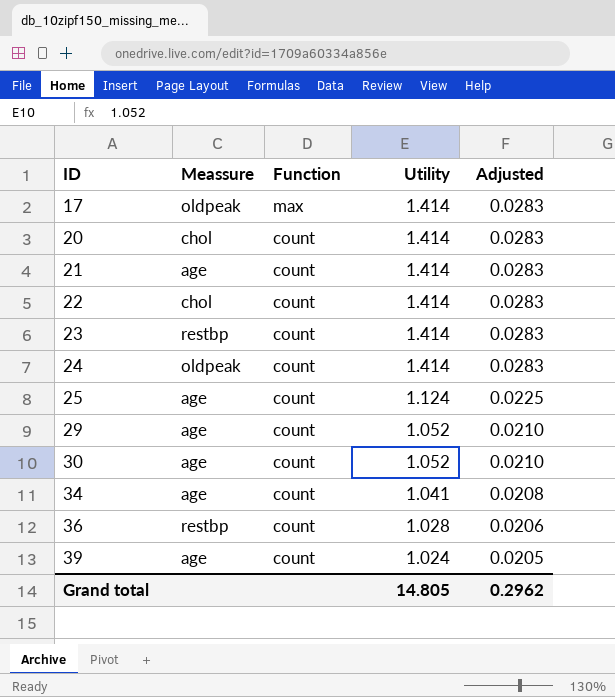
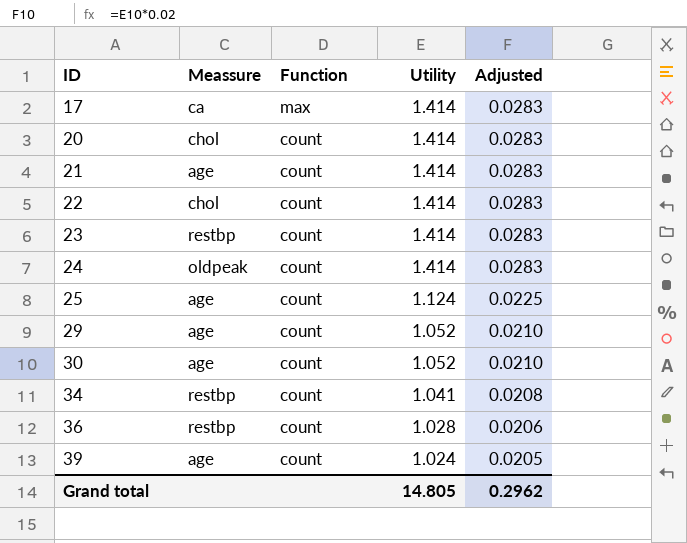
17 | Meassure: oldpeak -> ca
34 | Meassure: age -> restbp

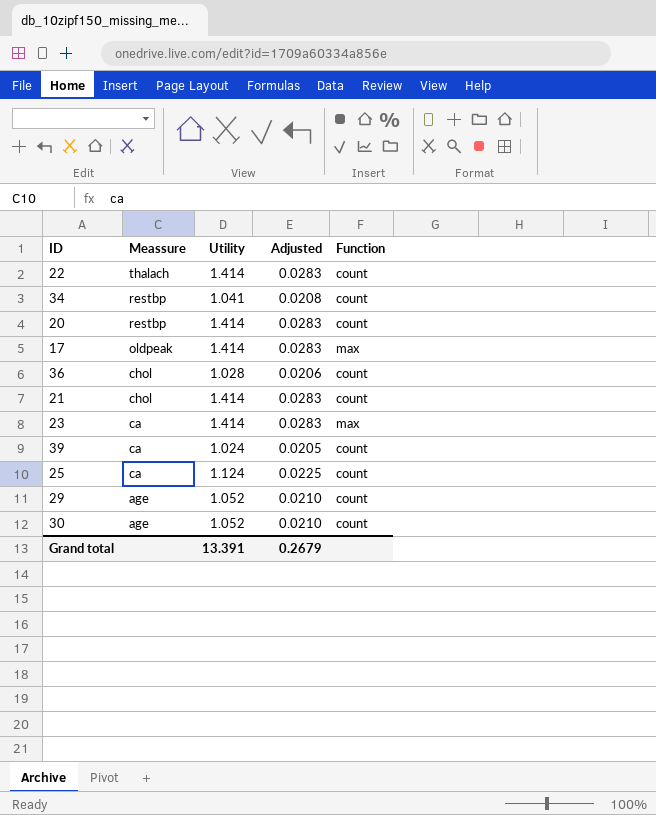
row order: ID ascending -> Meassure descending
column Function | position: 3 -> 5
row 24: oldpeak | count | 1.414 | 0.0283 -> none
22 | Meassure: chol -> thalach
20 | Meassure: chol -> restbp
17 | Meassure: ca -> oldpeak
36 | Meassure: restbp -> chol
21 | Meassure: age -> chol
23 | Meassure: restbp -> ca
23 | Function: count -> max
39 | Meassure: age -> ca
25 | Meassure: age -> ca
Grand total | Utility: 14.805 -> 13.391
Grand total | Adjusted: 0.2962 -> 0.2679

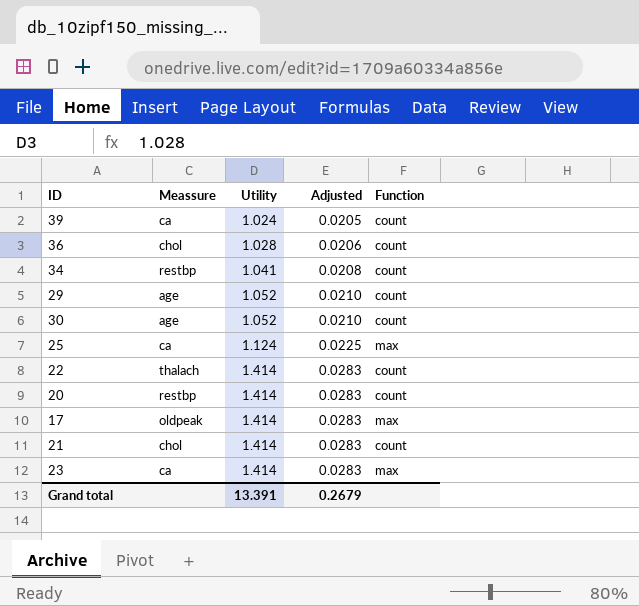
row order: Meassure descending -> Utility ascending
25 | Function: count -> max

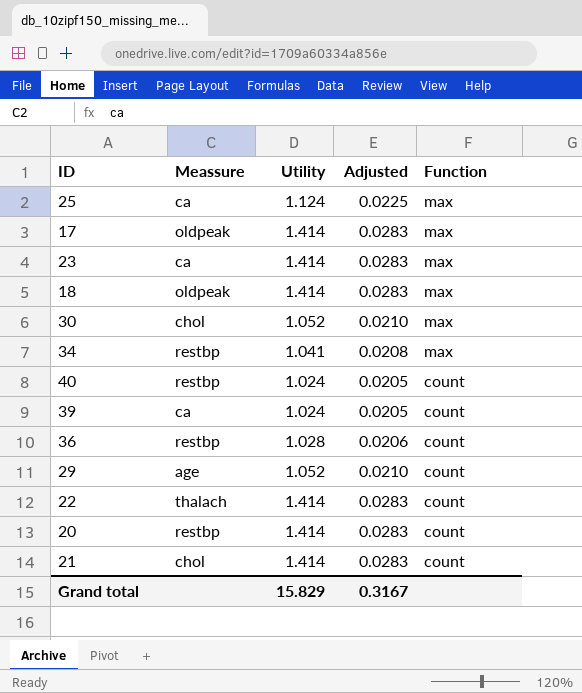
row order: Utility ascending -> Function descending
row 18: none -> oldpeak | 1.414 | 0.0283 | max
30 | Meassure: age -> chol
30 | Function: count -> max
34 | Function: count -> max
row 40: none -> restbp | 1.024 | 0.0205 | count
36 | Meassure: chol -> restbp
Grand total | Utility: 13.391 -> 15.829
Grand total | Adjusted: 0.2679 -> 0.3167

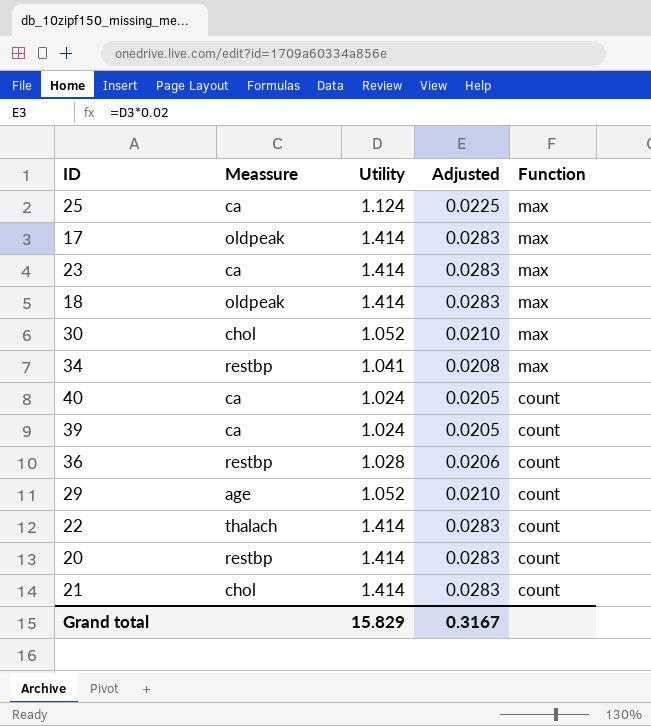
40 | Meassure: restbp -> ca

